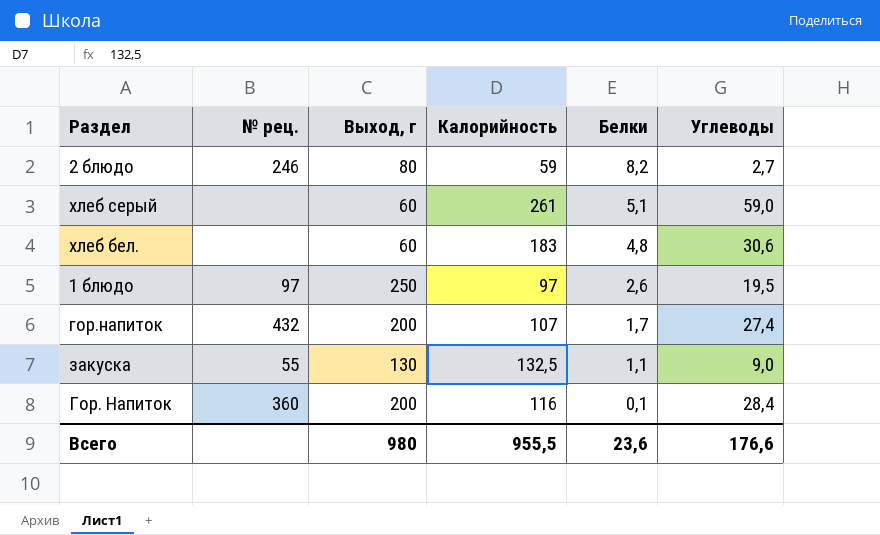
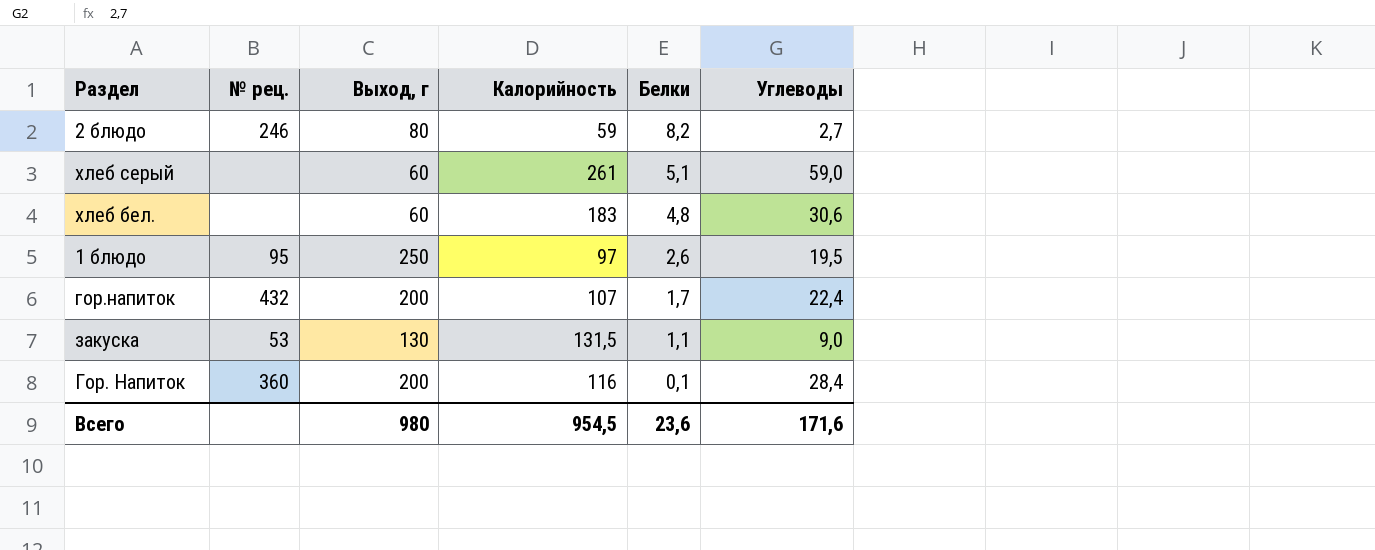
1 блюдо | № рец.: 97 -> 95
гор.напиток | Углеводы: 27,4 -> 22,4
закуска | № рец.: 55 -> 53
закуска | Калорийность: 132,5 -> 131,5
Всего | Калорийность: 955,5 -> 954,5
Всего | Углеводы: 176,6 -> 171,6

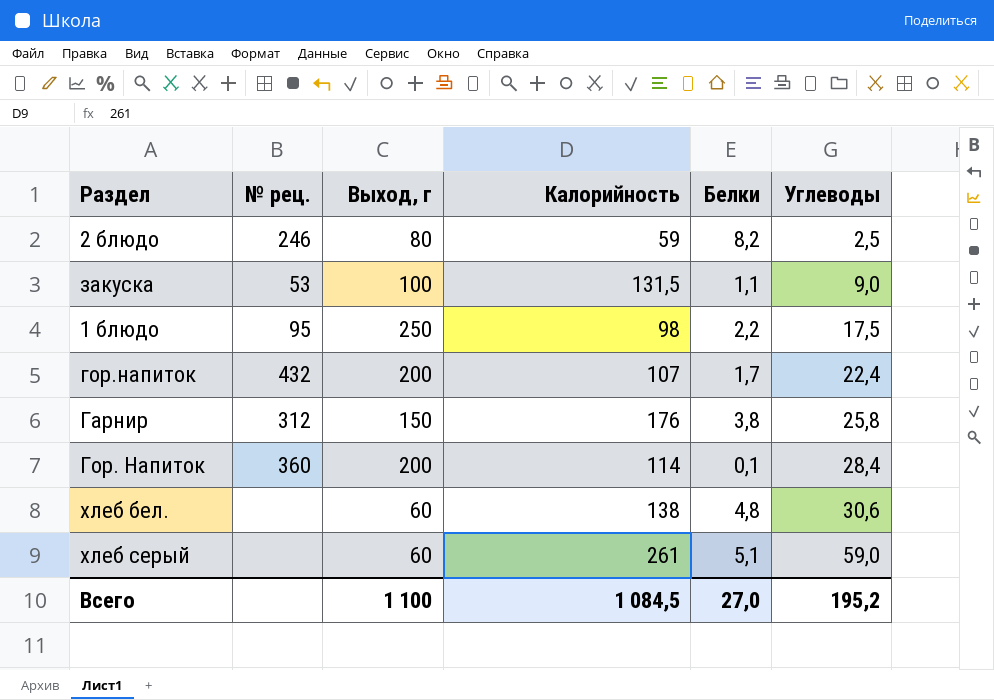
row order: Белки descending -> Углеводы ascending
2 блюдо | Углеводы: 2,7 -> 2,5
закуска | Выход, г: 130 -> 100
1 блюдо | Калорийность: 97 -> 98
1 блюдо | Белки: 2,6 -> 2,2
1 блюдо | Углеводы: 19,5 -> 17,5
row Гарнир: none -> 312 | 150 | 176 | 3,8 | 25,8
Гор. Напиток | Калорийность: 116 -> 114
хлеб бел. | Калорийность: 183 -> 138
Всего | Выход, г: 980 -> 1 100
Всего | Калорийность: 954,5 -> 1 084,5
Всего | Белки: 23,6 -> 27,0
Всего | Углеводы: 171,6 -> 195,2

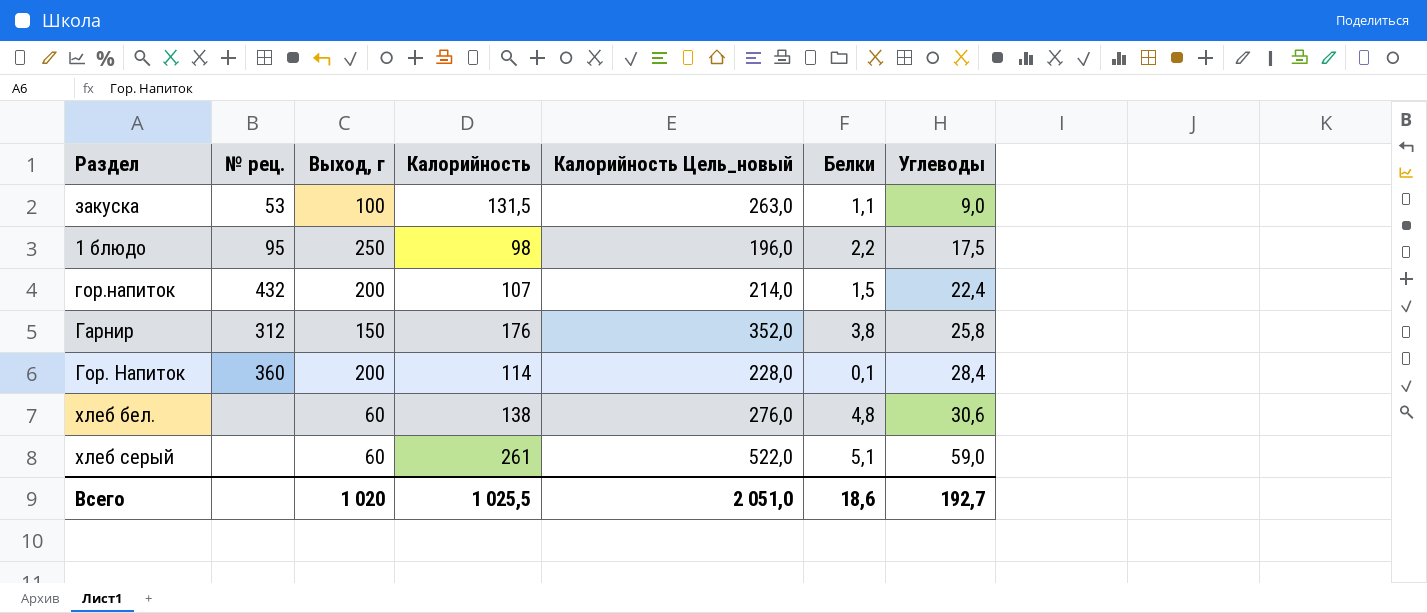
column Калорийность Цель_новый | formula: none -> [Калорийность] * 2
row 2 блюдо: 246 | 80 | 59 | 8,2 | 2,5 -> none
гор.напиток | Белки: 1,7 -> 1,5
Всего | Выход, г: 1 100 -> 1 020
Всего | Калорийность: 1 084,5 -> 1 025,5
Всего | Белки: 27,0 -> 18,6
Всего | Углеводы: 195,2 -> 192,7

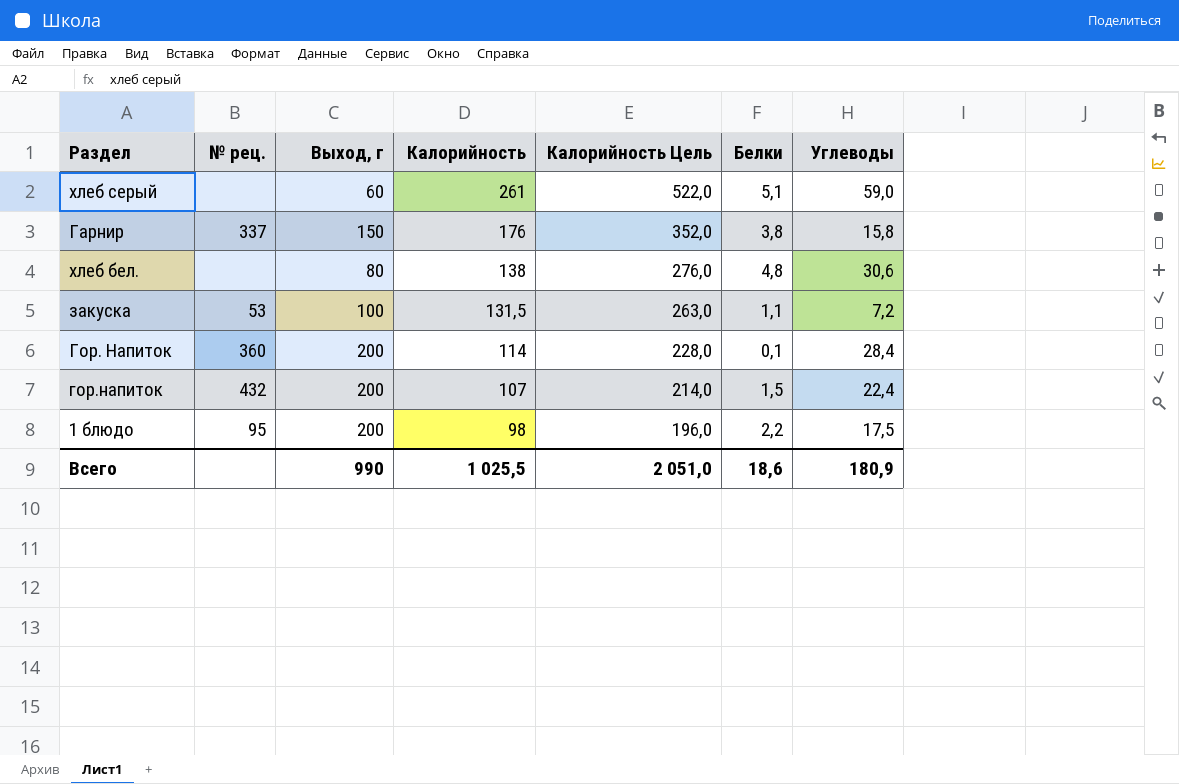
row order: Углеводы ascending -> Калорийность descending
column name: Калорийность Цель_новый -> Калорийность Цель
Гарнир | № рец.: 312 -> 337
Гарнир | Углеводы: 25,8 -> 15,8
хлеб бел. | Выход, г: 60 -> 80
закуска | Углеводы: 9,0 -> 7,2
1 блюдо | Выход, г: 250 -> 200
Всего | Выход, г: 1 020 -> 990
Всего | Углеводы: 192,7 -> 180,9

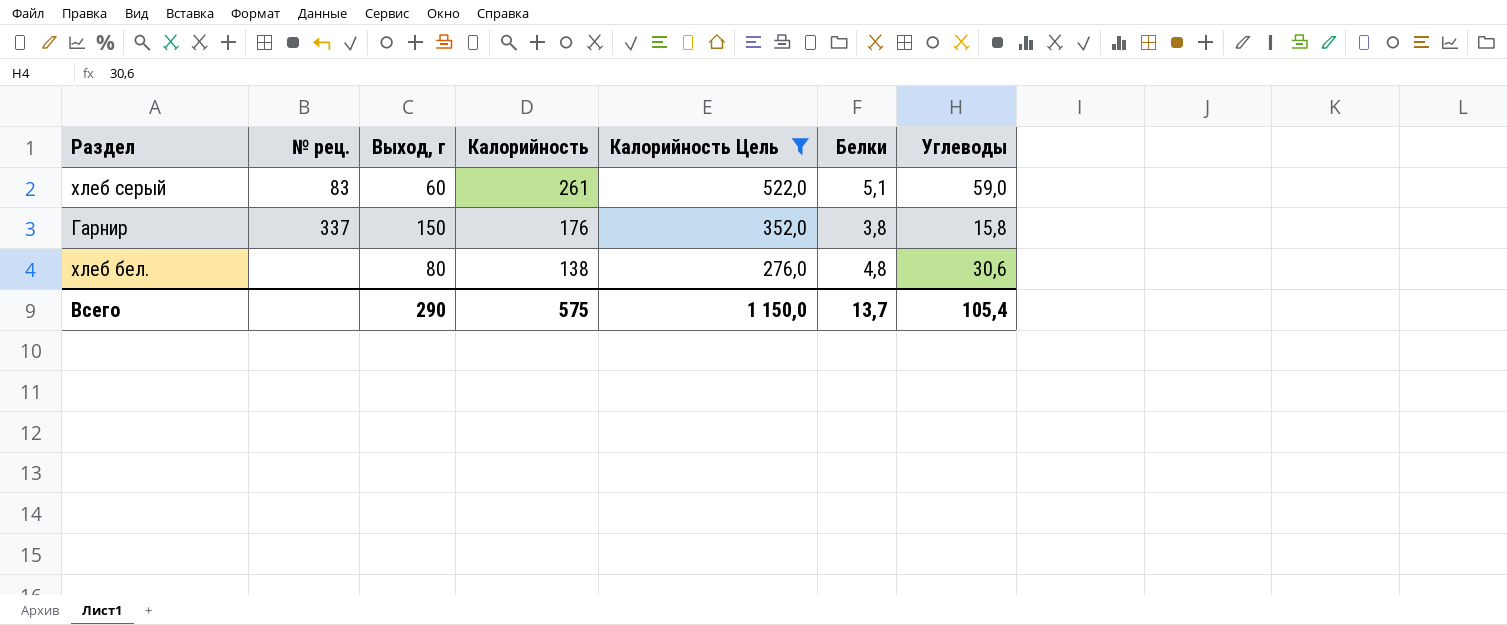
filter: none -> Калорийность Цель >= 276,0
хлеб серый | № рец.: none -> 83
Всего | Выход, г: 990 -> 290
Всего | Калорийность: 1 025,5 -> 575
Всего | Калорийность Цель: 2 051,0 -> 1 150,0
Всего | Белки: 18,6 -> 13,7
Всего | Углеводы: 180,9 -> 105,4

